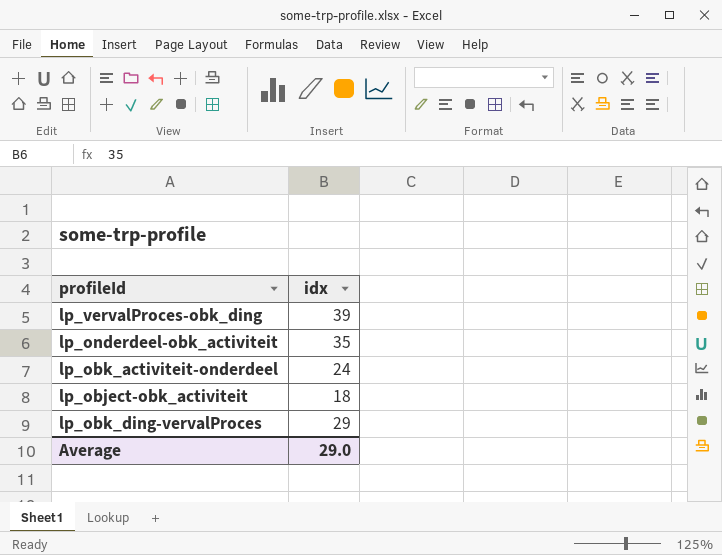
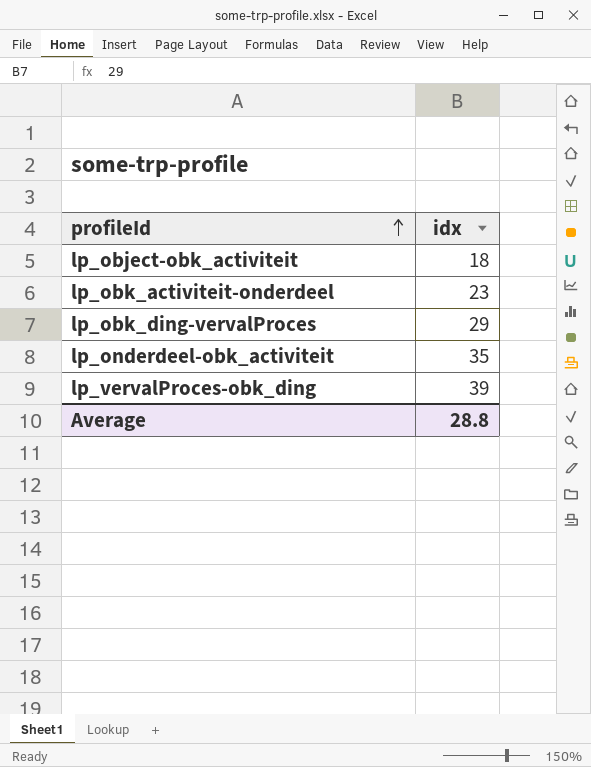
row order: none -> profileId ascending
lp_obk_activiteit-onderdeel | idx: 24 -> 23
Average | idx: 29.0 -> 28.8

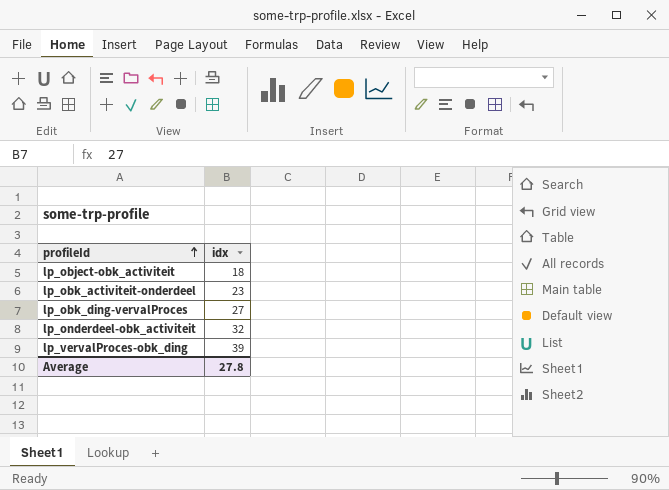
lp_obk_ding-vervalProces | idx: 29 -> 27
lp_onderdeel-obk_activiteit | idx: 35 -> 32
Average | idx: 28.8 -> 27.8

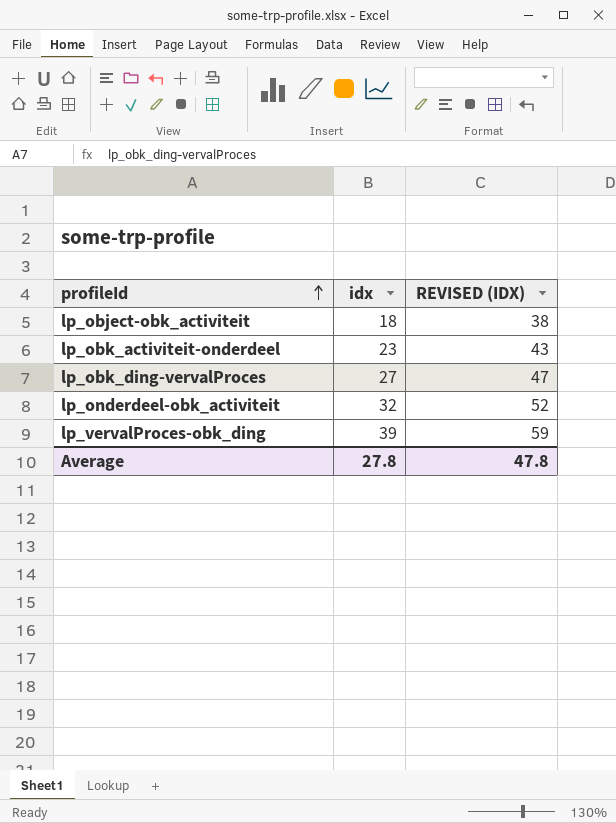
column REVISED (IDX) | formula: none -> [idx] + 20

